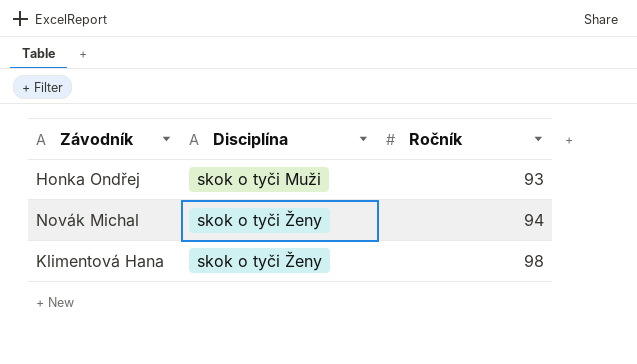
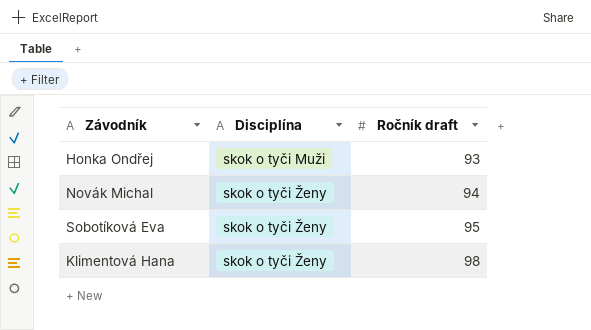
column name: Ročník -> Ročník draft
row Sobotíková Eva: none -> skok o tyči Ženy | 95

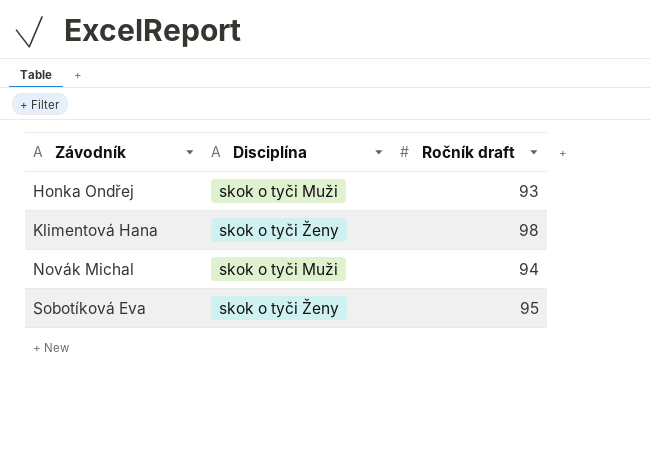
row order: Disciplína ascending -> Závodník ascending
Novák Michal | Disciplína: skok o tyči Ženy -> skok o tyči Muži

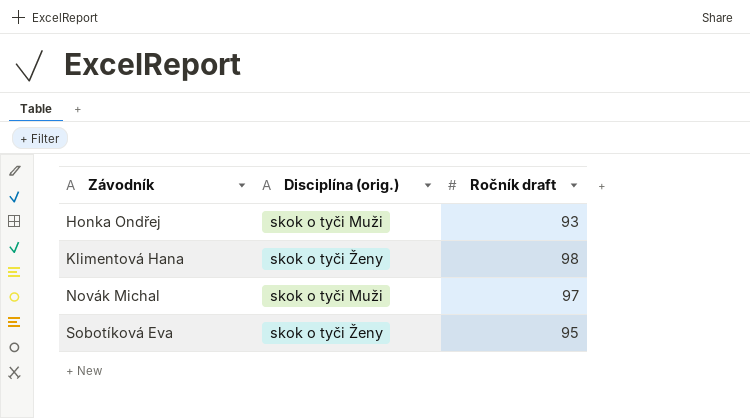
column name: Disciplína -> Disciplína (orig.)
Novák Michal | Ročník draft: 94 -> 97

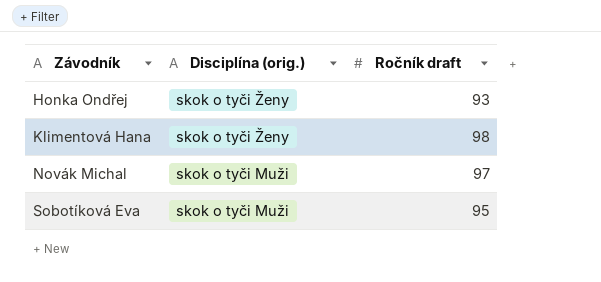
Honka Ondřej | Disciplína (orig.): skok o tyči Muži -> skok o tyči Ženy
Sobotíková Eva | Disciplína (orig.): skok o tyči Ženy -> skok o tyči Muži

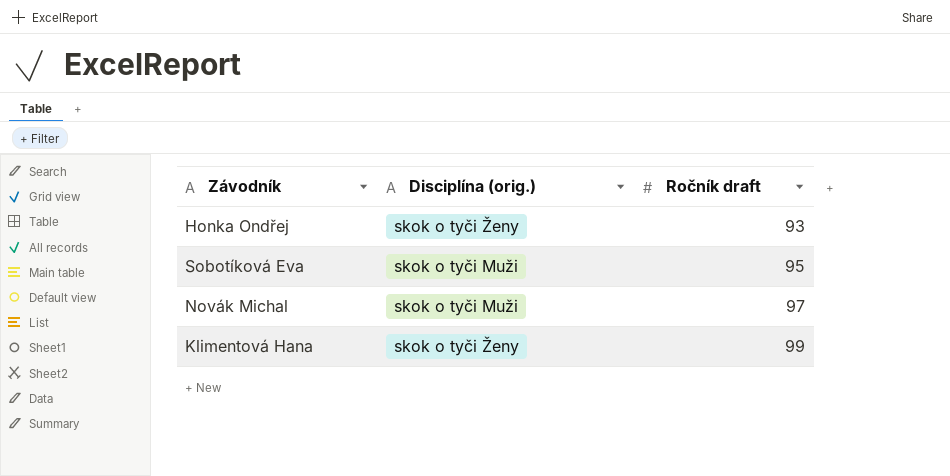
row order: Závodník ascending -> Ročník draft ascending
Klimentová Hana | Ročník draft: 98 -> 99

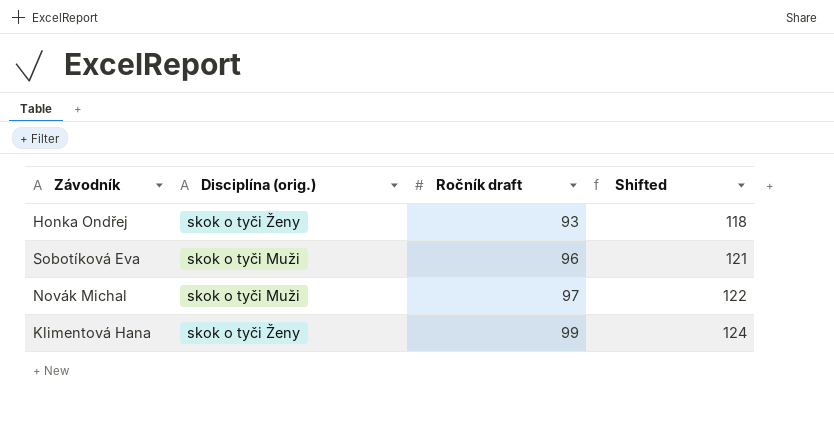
column Shifted | formula: none -> [Ročník draft] + 25
Sobotíková Eva | Ročník draft: 95 -> 96

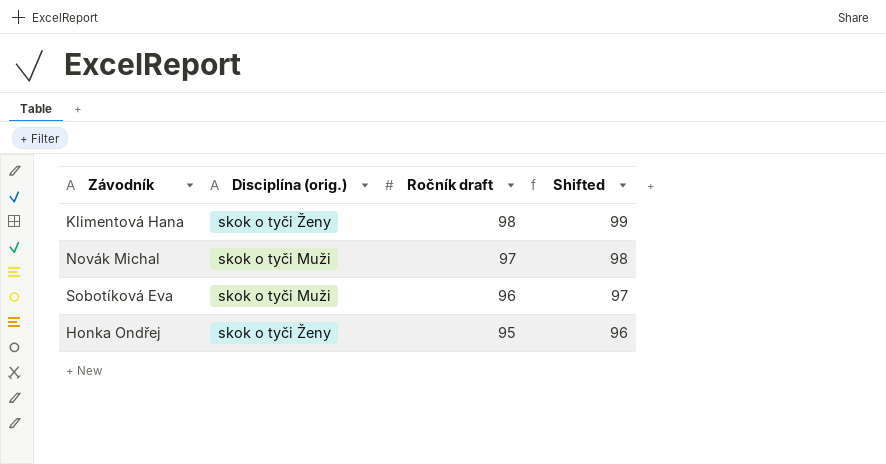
row order: Ročník draft ascending -> Ročník draft descending
column Shifted | formula: [Ročník draft] + 25 -> [Ročník draft] + 1
Klimentová Hana | Ročník draft: 99 -> 98
Honka Ondřej | Ročník draft: 93 -> 95

